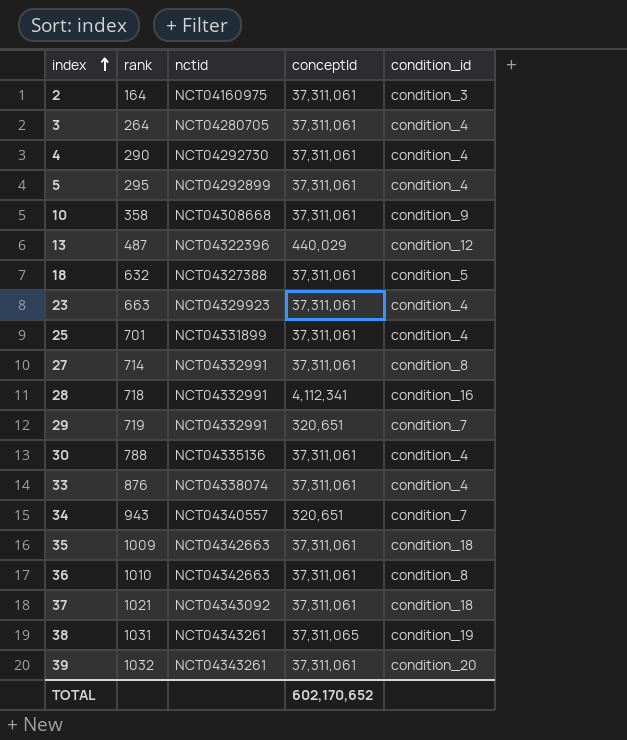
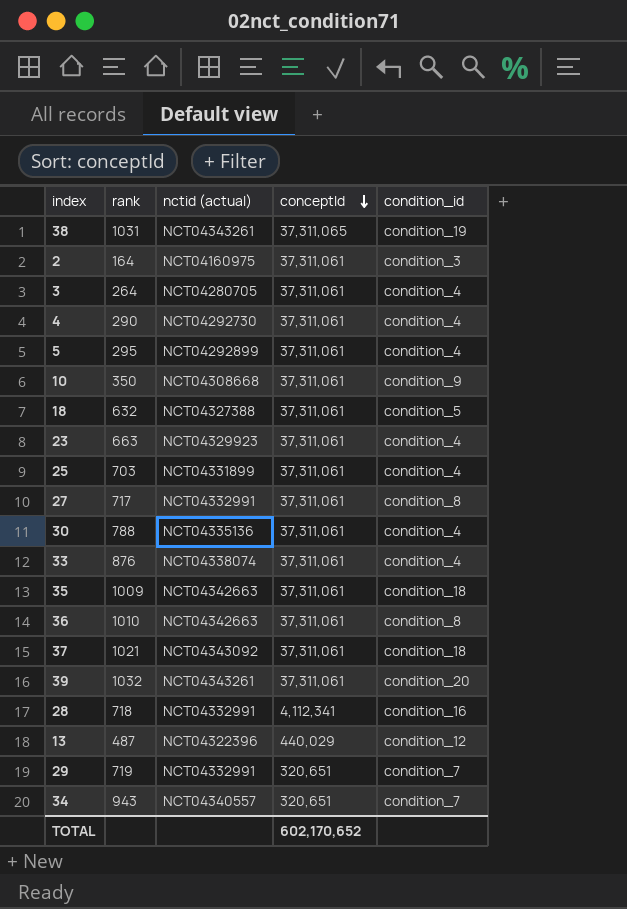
row order: index ascending -> conceptId descending
column name: nctid -> nctid (actual)
10 | rank: 358 -> 350
25 | rank: 701 -> 703
27 | rank: 714 -> 717

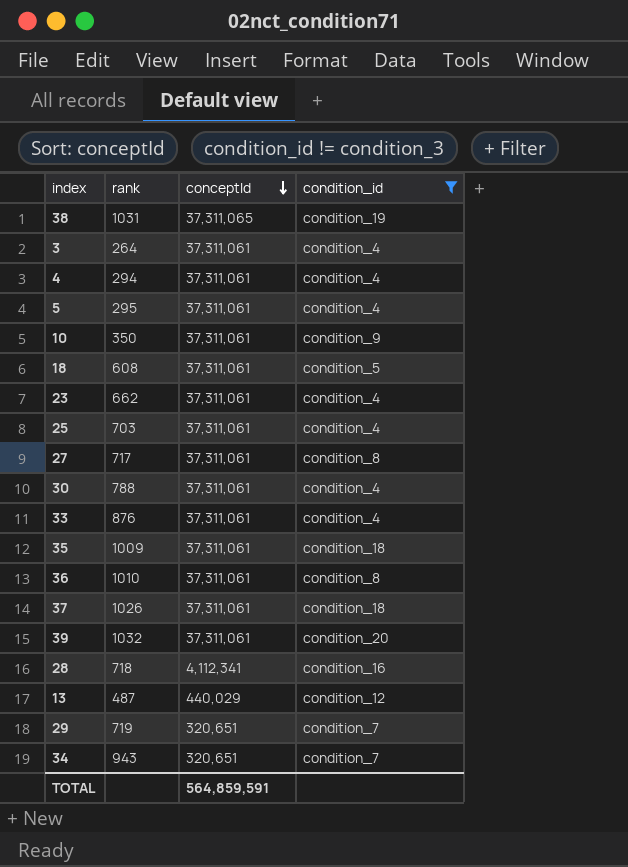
filter: none -> condition_id != condition_3
column nctid (actual) | position: 3 -> none
4 | rank: 290 -> 294
18 | rank: 632 -> 608
23 | rank: 663 -> 662
37 | rank: 1021 -> 1026
TOTAL | conceptId: 602,170,652 -> 564,859,591

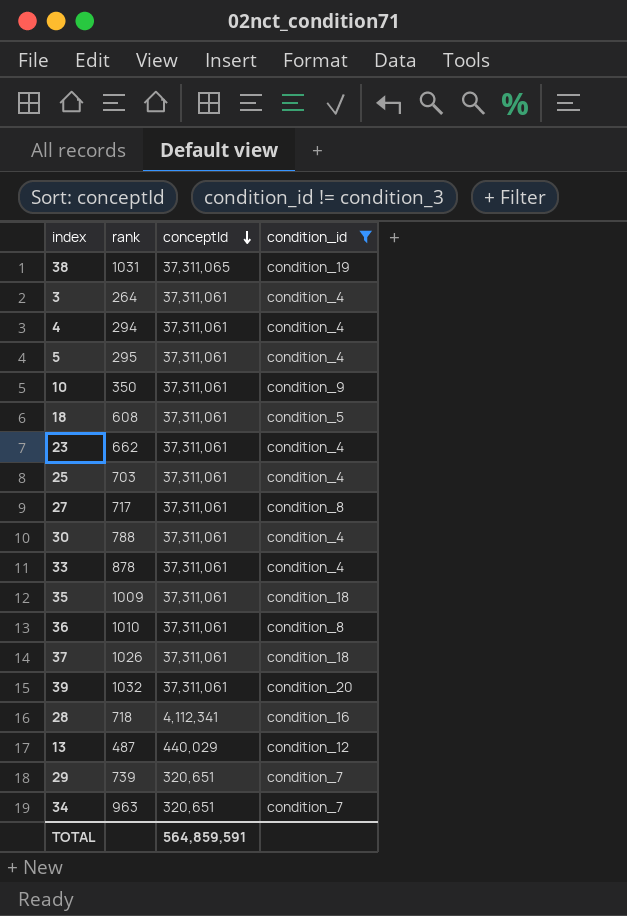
33 | rank: 876 -> 878
29 | rank: 719 -> 739
34 | rank: 943 -> 963

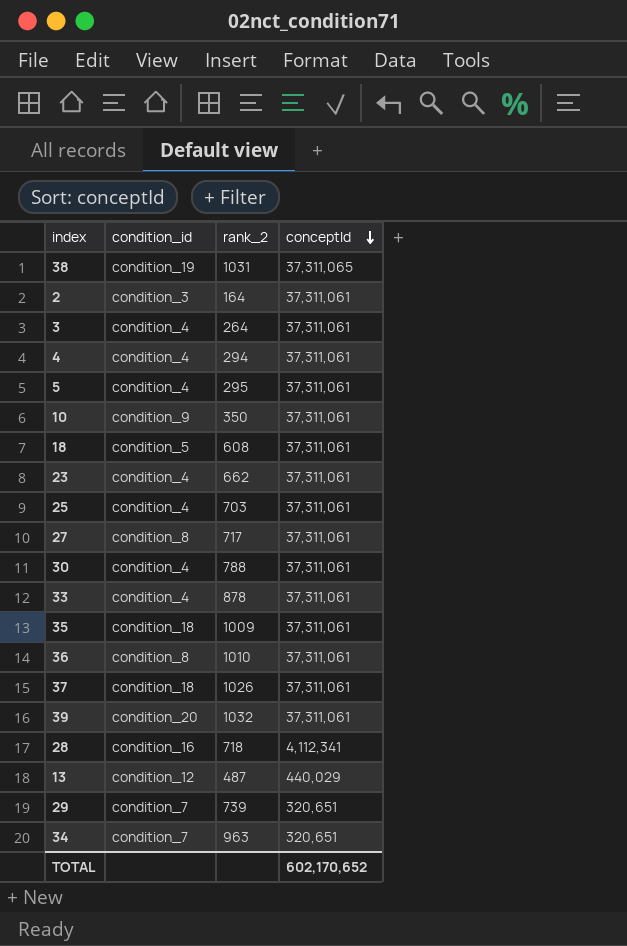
filter: condition_id != condition_3 -> none
column condition_id | position: 4 -> 2
column name: rank -> rank_2
TOTAL | conceptId: 564,859,591 -> 602,170,652

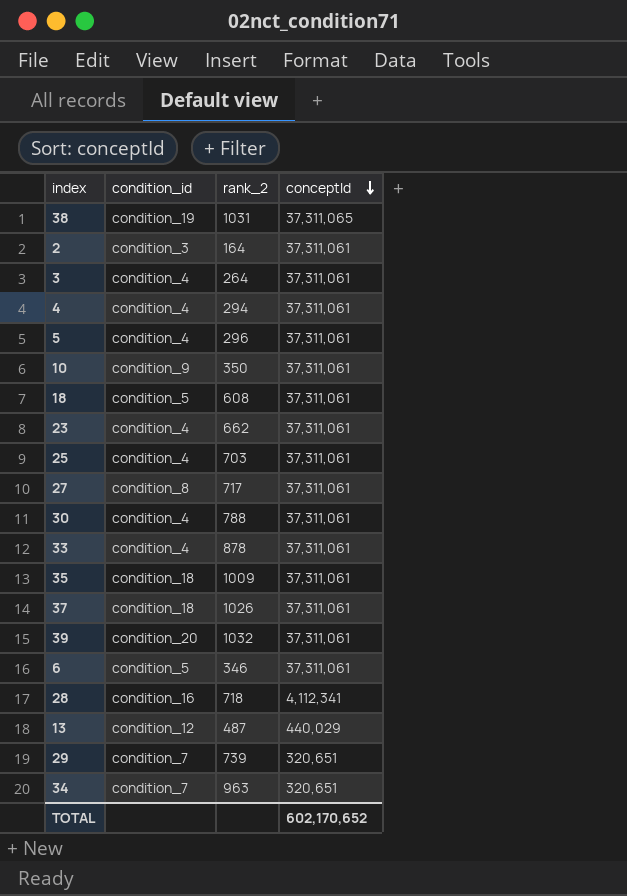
row 36: condition_8 | 1010 | 37,311,061 -> none
5 | rank_2: 295 -> 296
row 6: none -> condition_5 | 346 | 37,311,061

